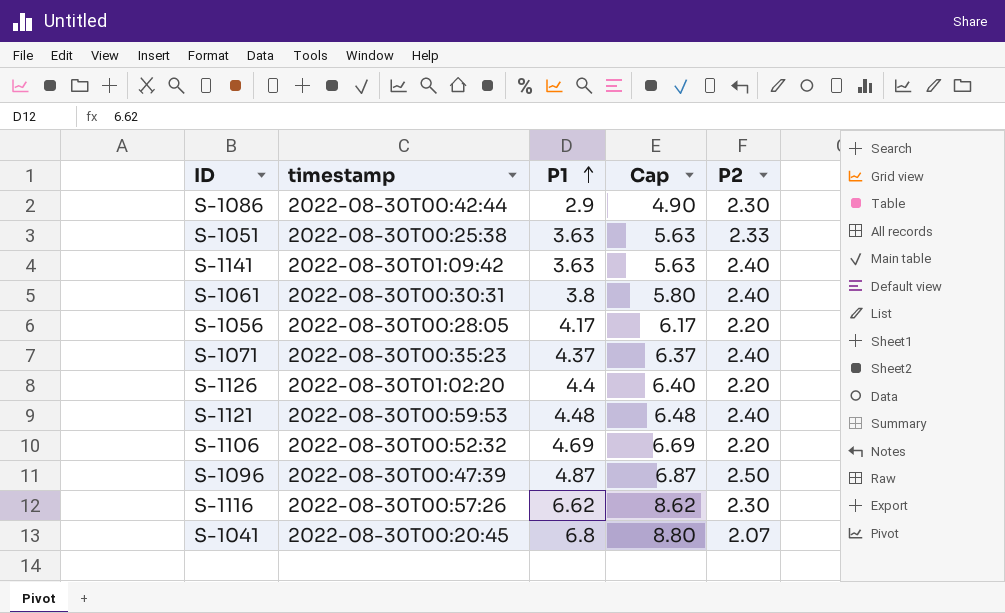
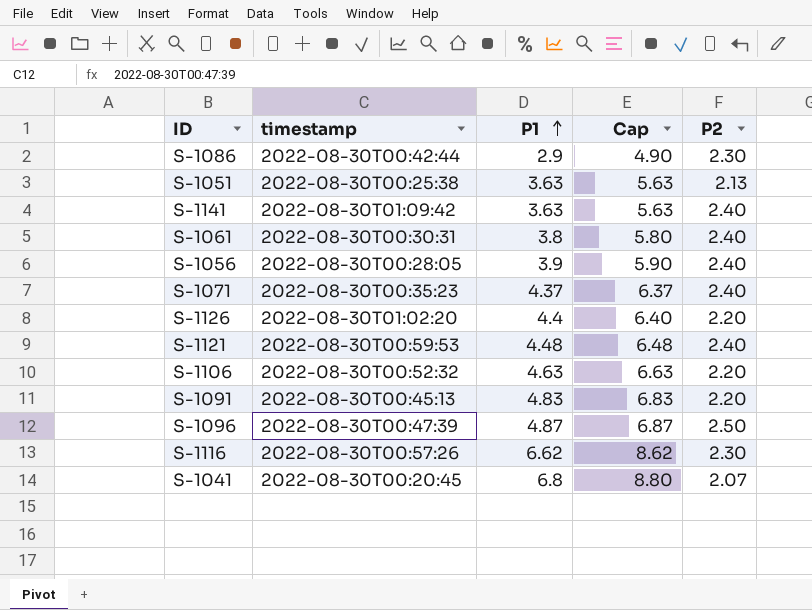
S-1051 | P2: 2.33 -> 2.13
S-1056 | P1: 4.17 -> 3.9
S-1056 | Cap: 6.17 -> 5.90
S-1056 | P2: 2.20 -> 2.40
S-1106 | P1: 4.69 -> 4.63
S-1106 | Cap: 6.69 -> 6.63
row S-1091: none -> 2022-08-30T00:45:13 | 4.83 | 6.83 | 2.20

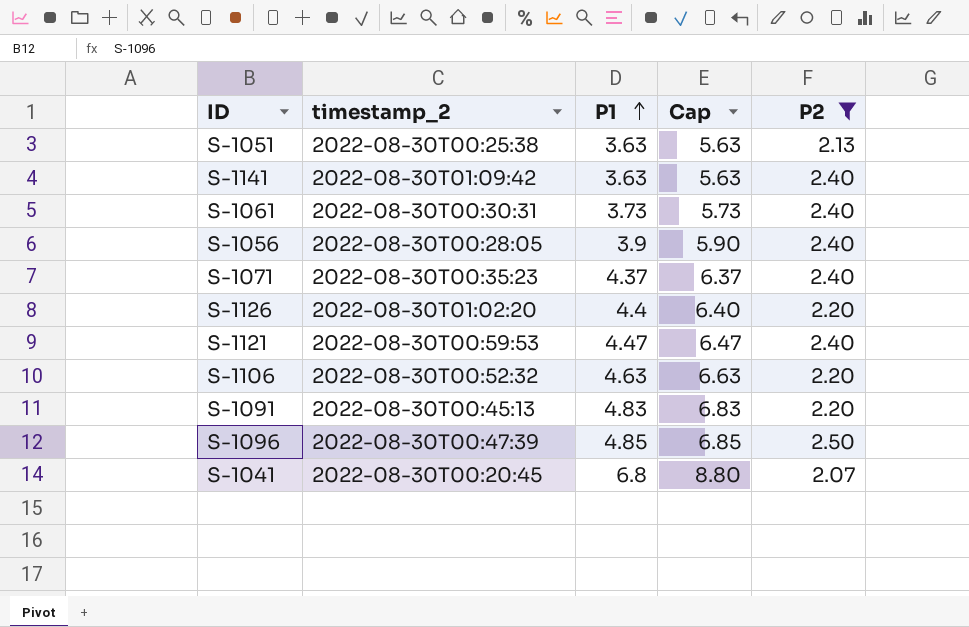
filter: none -> P2 != 2.30
column name: timestamp -> timestamp_2
S-1061 | P1: 3.8 -> 3.73
S-1061 | Cap: 5.80 -> 5.73
S-1121 | P1: 4.48 -> 4.47
S-1121 | Cap: 6.48 -> 6.47
S-1096 | P1: 4.87 -> 4.85
S-1096 | Cap: 6.87 -> 6.85

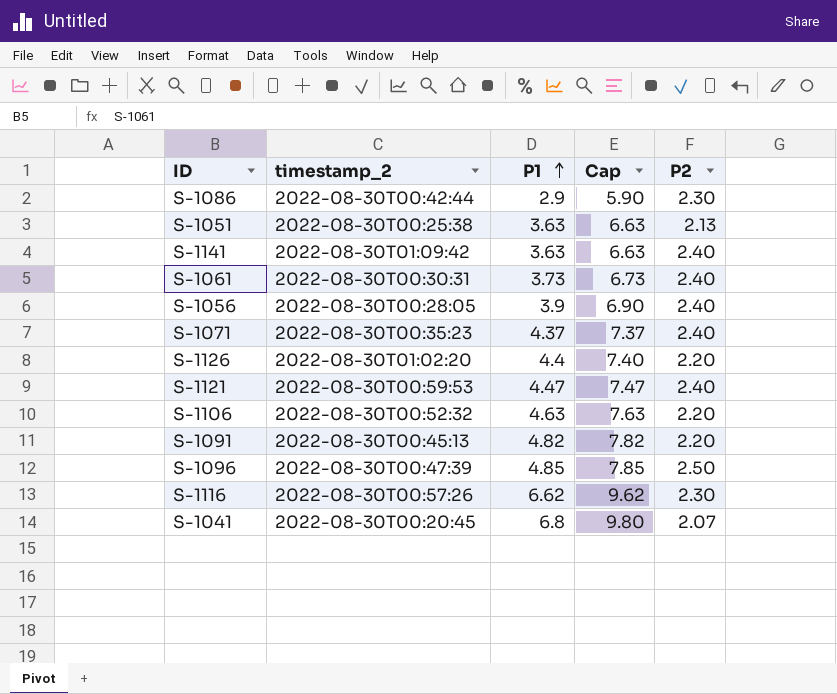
filter: P2 != 2.30 -> none
column Cap | formula: [P1] + 2 -> [P1] + 3
S-1091 | P1: 4.83 -> 4.82

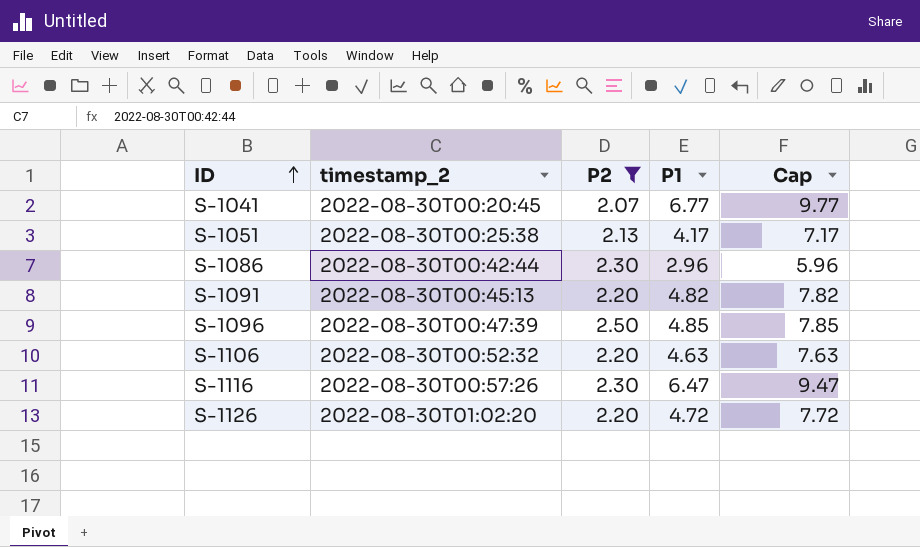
filter: none -> P2 != 2.40
row order: P1 ascending -> ID ascending
column P2 | position: 5 -> 3
S-1041 | P1: 6.8 -> 6.77
S-1041 | Cap: 9.80 -> 9.77
S-1051 | P1: 3.63 -> 4.17
S-1051 | Cap: 6.63 -> 7.17
S-1086 | P1: 2.9 -> 2.96
S-1086 | Cap: 5.90 -> 5.96
S-1116 | P1: 6.62 -> 6.47
S-1116 | Cap: 9.62 -> 9.47
S-1126 | P1: 4.4 -> 4.72
S-1126 | Cap: 7.40 -> 7.72

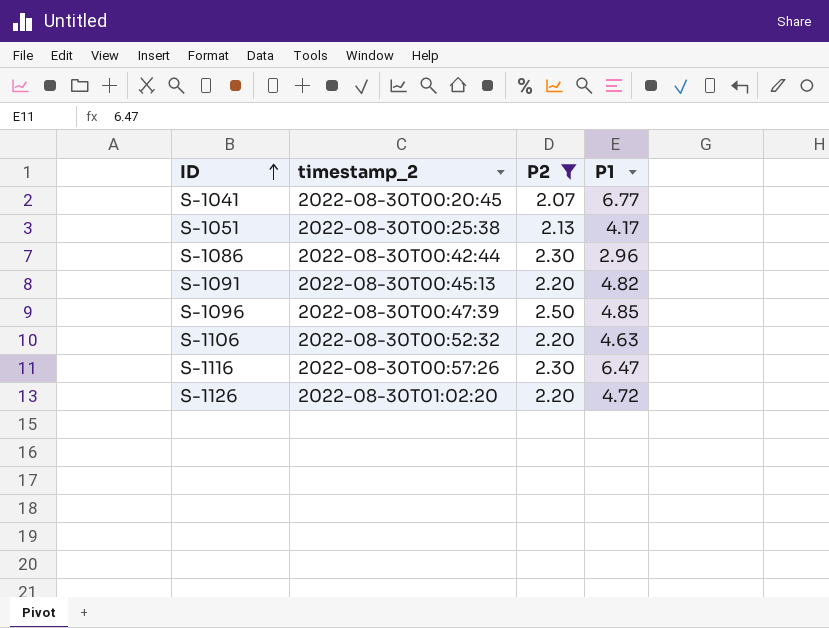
column Cap | formula: [P1] + 3 -> none

